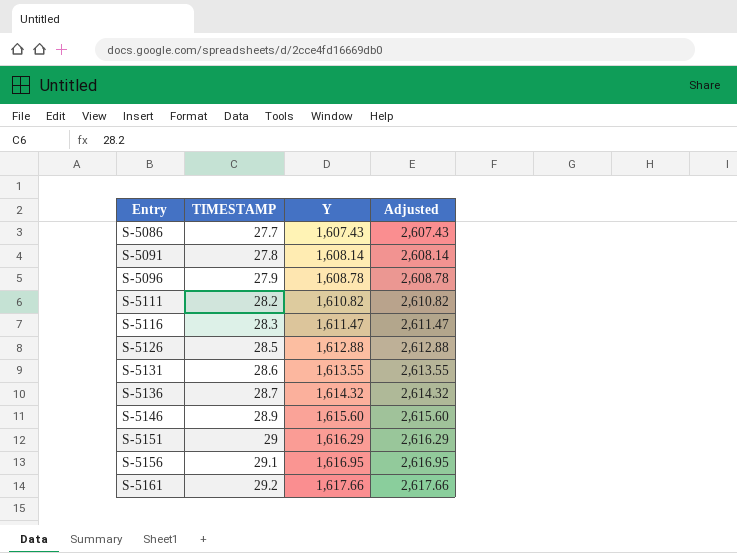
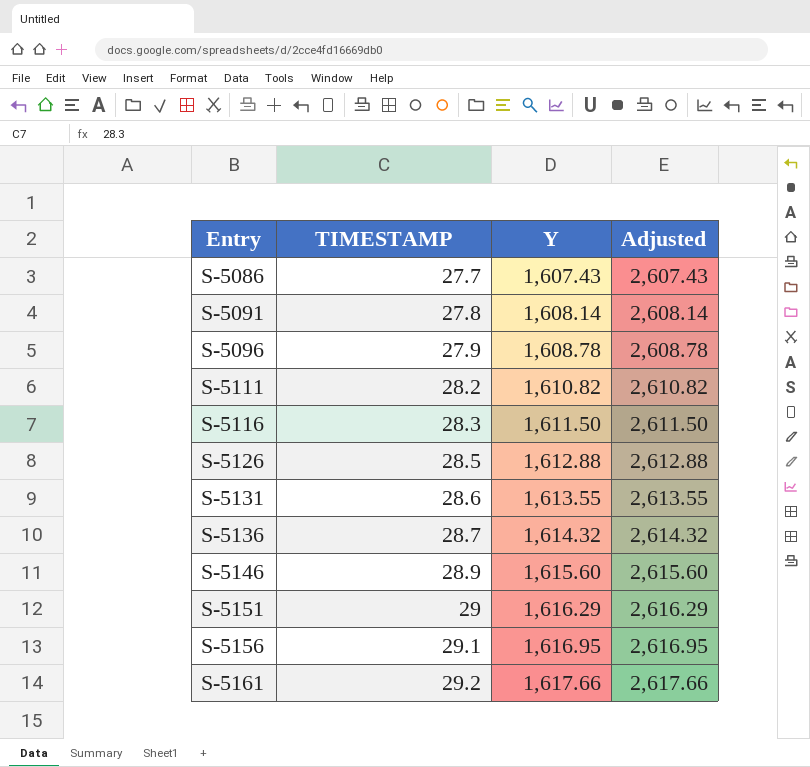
S-5116 | Y: 1,611.47 -> 1,611.50
S-5116 | Adjusted: 2,611.47 -> 2,611.50

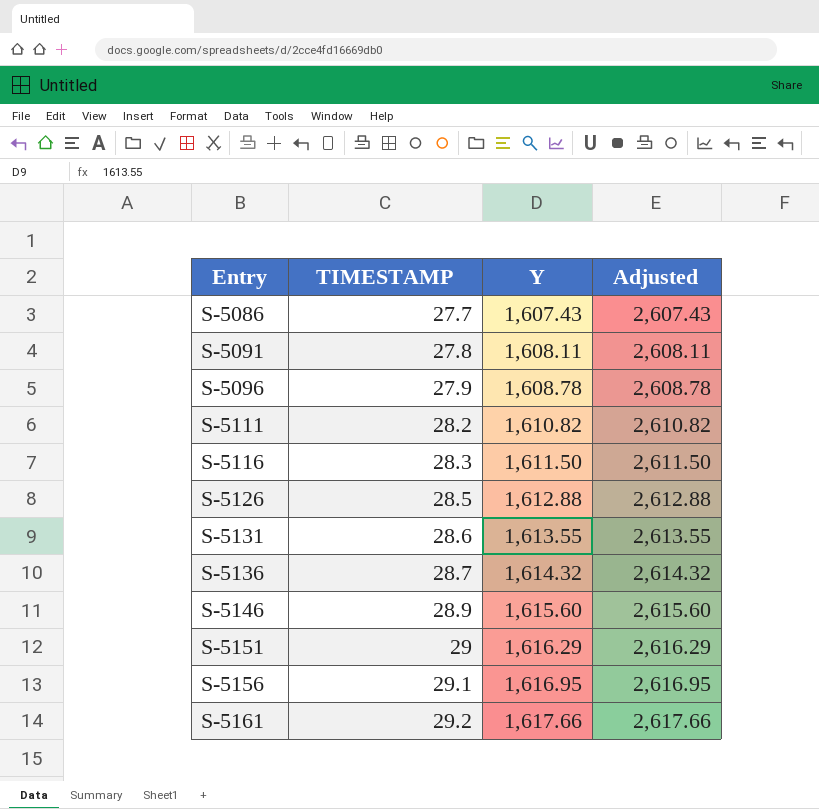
S-5091 | Y: 1,608.14 -> 1,608.11
S-5091 | Adjusted: 2,608.14 -> 2,608.11

